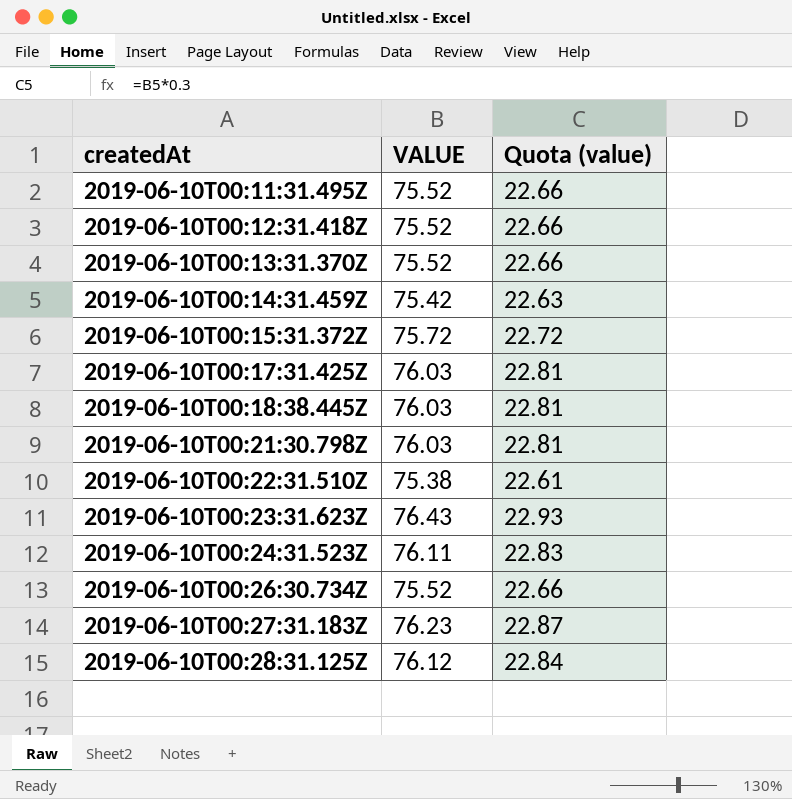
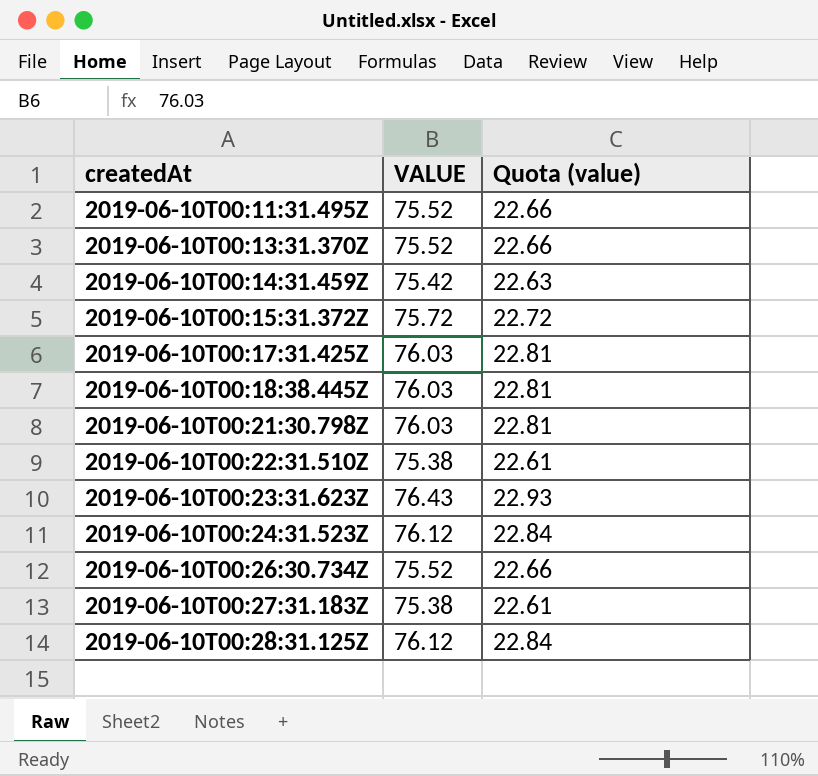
row 2019-06-10T00:12:31.418Z: 75.52 | 22.66 -> none
2019-06-10T00:24:31.523Z | VALUE: 76.11 -> 76.12
2019-06-10T00:24:31.523Z | Quota (value): 22.83 -> 22.84
2019-06-10T00:27:31.183Z | VALUE: 76.23 -> 75.38
2019-06-10T00:27:31.183Z | Quota (value): 22.87 -> 22.61

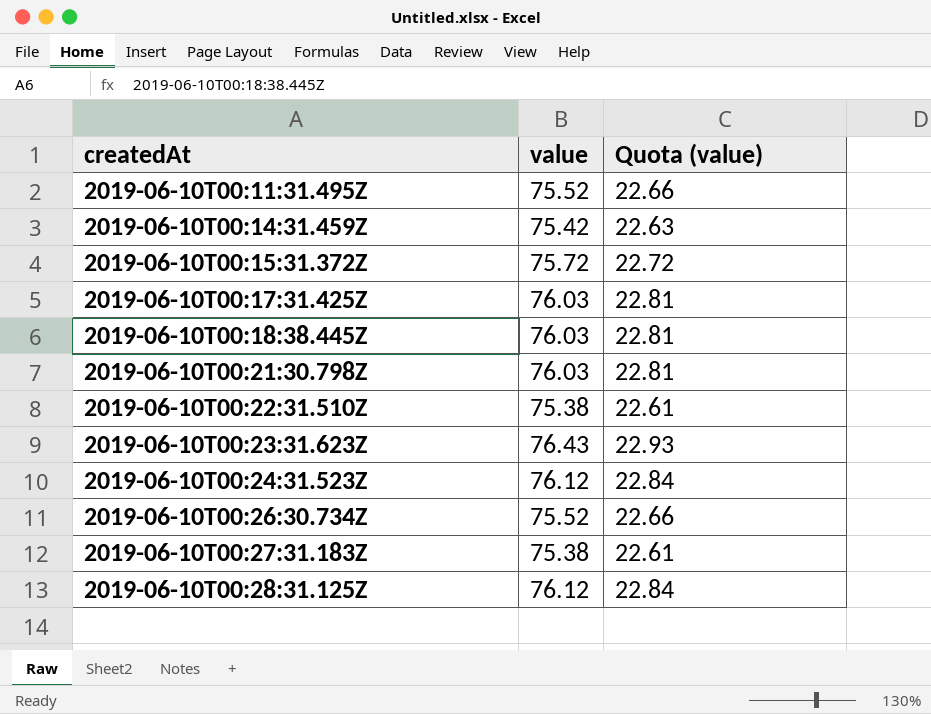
column name: VALUE -> value
row 2019-06-10T00:13:31.370Z: 75.52 | 22.66 -> none

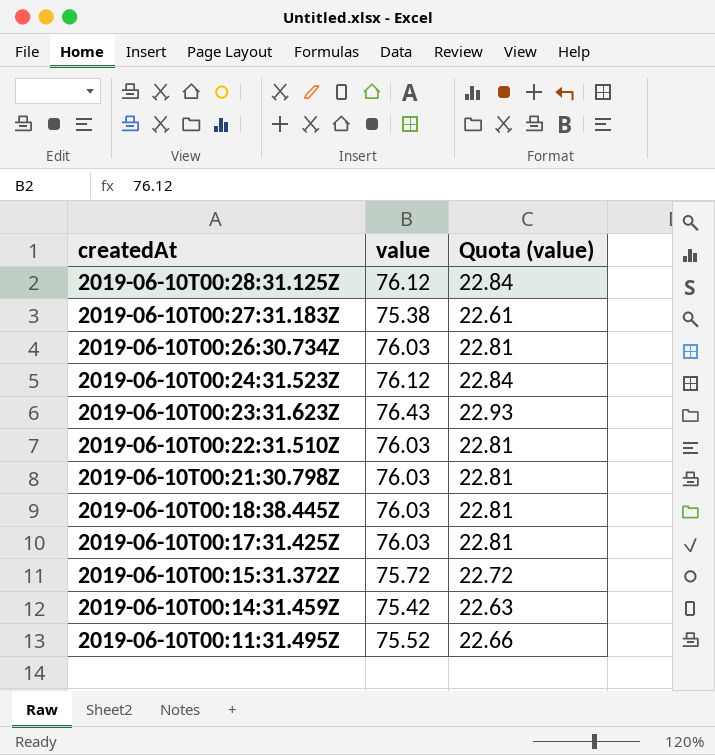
row order: createdAt ascending -> createdAt descending
2019-06-10T00:26:30.734Z | value: 75.52 -> 76.03
2019-06-10T00:26:30.734Z | Quota (value): 22.66 -> 22.81
2019-06-10T00:22:31.510Z | value: 75.38 -> 76.03
2019-06-10T00:22:31.510Z | Quota (value): 22.61 -> 22.81

